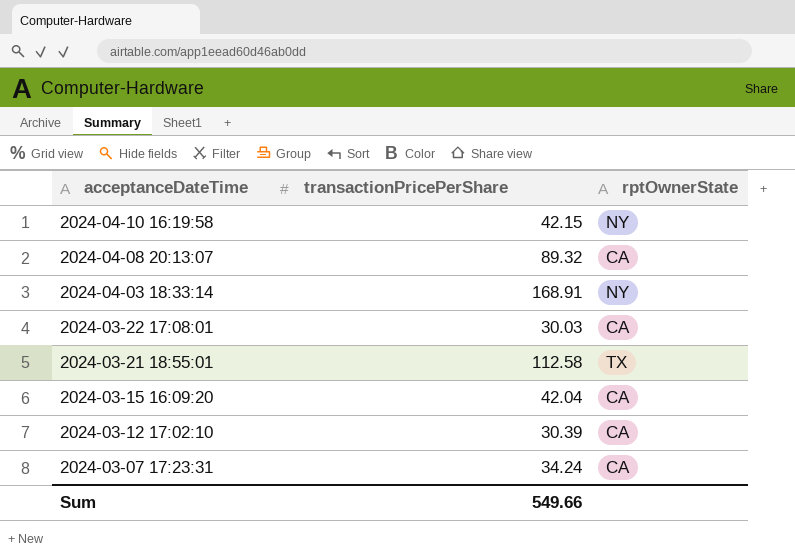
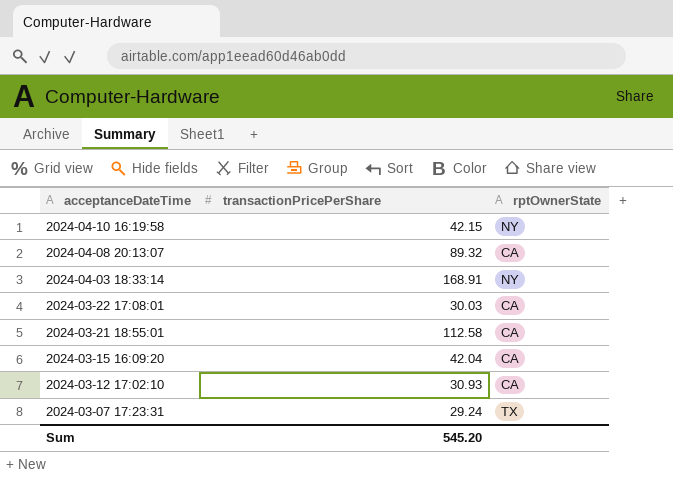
2024-03-21 18:55:01 | rptOwnerState: TX -> CA
2024-03-12 17:02:10 | transactionPricePerShare: 30.39 -> 30.93
2024-03-07 17:23:31 | transactionPricePerShare: 34.24 -> 29.24
2024-03-07 17:23:31 | rptOwnerState: CA -> TX
Sum | transactionPricePerShare: 549.66 -> 545.20

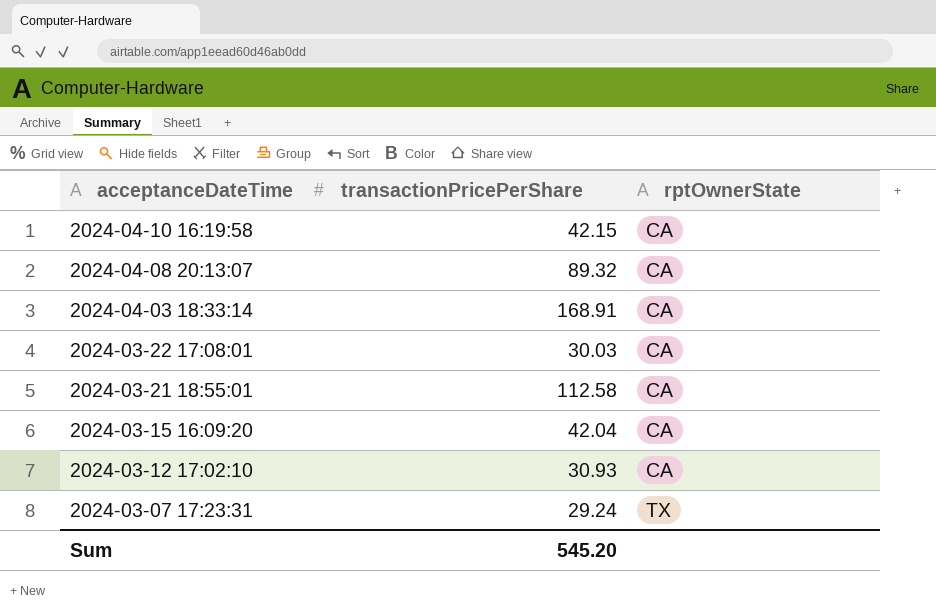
2024-04-10 16:19:58 | rptOwnerState: NY -> CA
2024-04-03 18:33:14 | rptOwnerState: NY -> CA

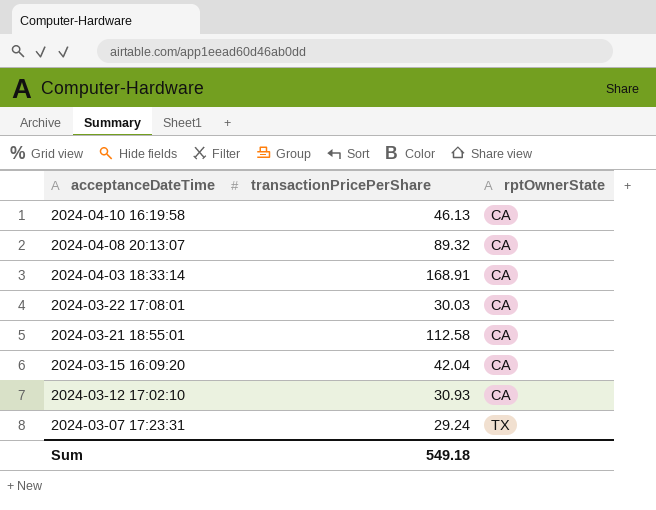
2024-04-10 16:19:58 | transactionPricePerShare: 42.15 -> 46.13
Sum | transactionPricePerShare: 545.20 -> 549.18

